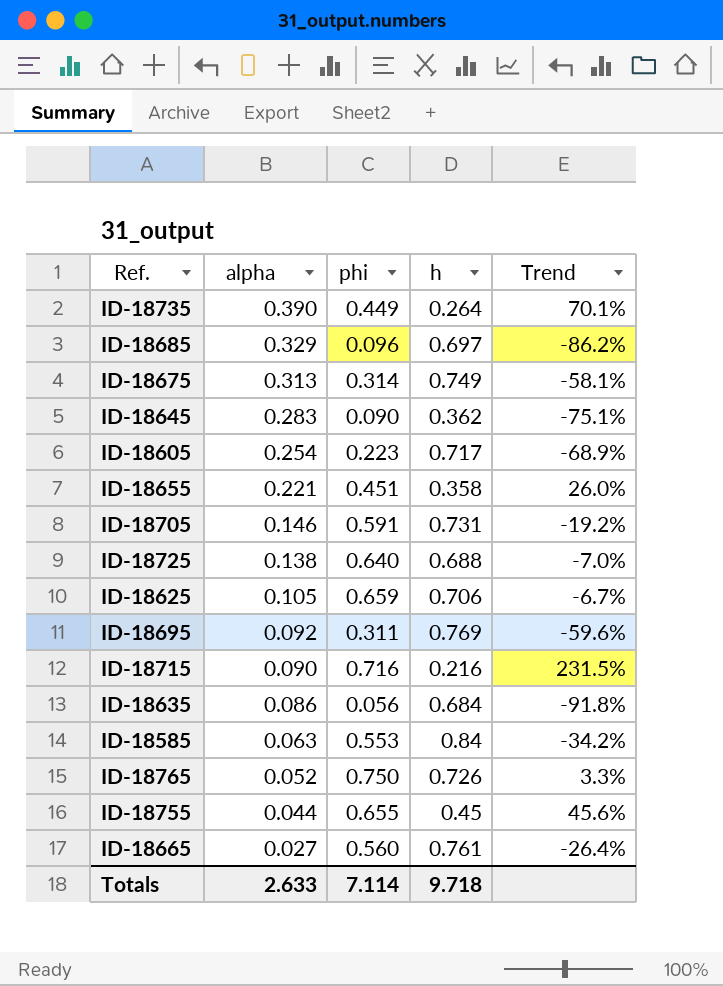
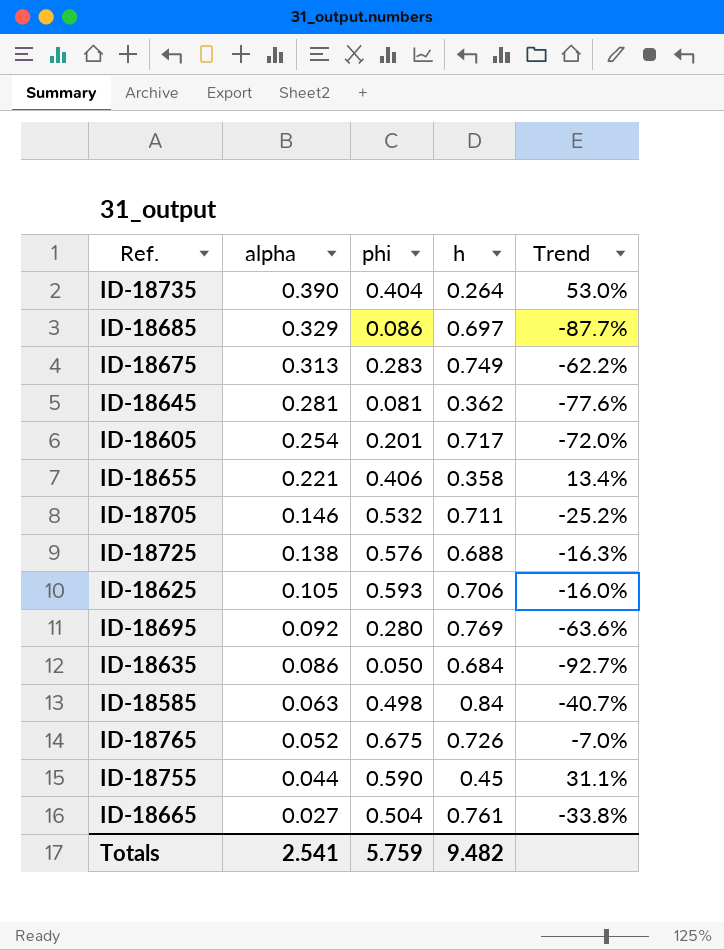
row ID-18715: 0.090 | 0.716 | 0.216 | 231.5% -> none
ID-18735 | phi: 0.449 -> 0.404
ID-18735 | Trend: 70.1% -> 53.0%
ID-18685 | phi: 0.096 -> 0.086
ID-18685 | Trend: -86.2% -> -87.7%
ID-18675 | phi: 0.314 -> 0.283
ID-18675 | Trend: -58.1% -> -62.2%
ID-18645 | alpha: 0.283 -> 0.281
ID-18645 | phi: 0.090 -> 0.081
ID-18645 | Trend: -75.1% -> -77.6%
ID-18605 | phi: 0.223 -> 0.201
ID-18605 | Trend: -68.9% -> -72.0%
ID-18655 | phi: 0.451 -> 0.406
ID-18655 | Trend: 26.0% -> 13.4%
ID-18705 | phi: 0.591 -> 0.532
ID-18705 | h: 0.731 -> 0.711
ID-18705 | Trend: -19.2% -> -25.2%
ID-18725 | phi: 0.640 -> 0.576
ID-18725 | Trend: -7.0% -> -16.3%
ID-18625 | phi: 0.659 -> 0.593
ID-18625 | Trend: -6.7% -> -16.0%
ID-18695 | phi: 0.311 -> 0.280
ID-18695 | Trend: -59.6% -> -63.6%
ID-18635 | phi: 0.056 -> 0.050
ID-18635 | Trend: -91.8% -> -92.7%
ID-18585 | phi: 0.553 -> 0.498
ID-18585 | Trend: -34.2% -> -40.7%
ID-18765 | phi: 0.750 -> 0.675
ID-18765 | Trend: 3.3% -> -7.0%
ID-18755 | phi: 0.655 -> 0.590
ID-18755 | Trend: 45.6% -> 31.1%
ID-18665 | phi: 0.560 -> 0.504
ID-18665 | Trend: -26.4% -> -33.8%
Totals | alpha: 2.633 -> 2.541
Totals | phi: 7.114 -> 5.759
Totals | h: 9.718 -> 9.482

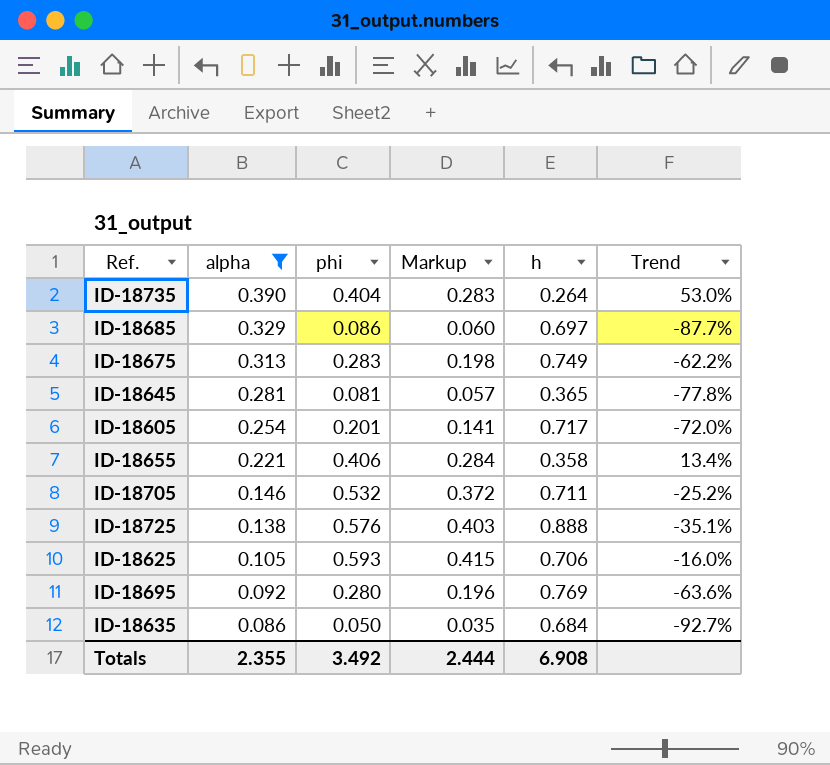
filter: none -> alpha >= 0.086
column Markup | formula: none -> [phi] * 0.7
ID-18645 | h: 0.362 -> 0.365
ID-18645 | Trend: -77.6% -> -77.8%
ID-18725 | h: 0.688 -> 0.888
ID-18725 | Trend: -16.3% -> -35.1%
Totals | alpha: 2.541 -> 2.355
Totals | phi: 5.759 -> 3.492
Totals | h: 9.482 -> 6.908

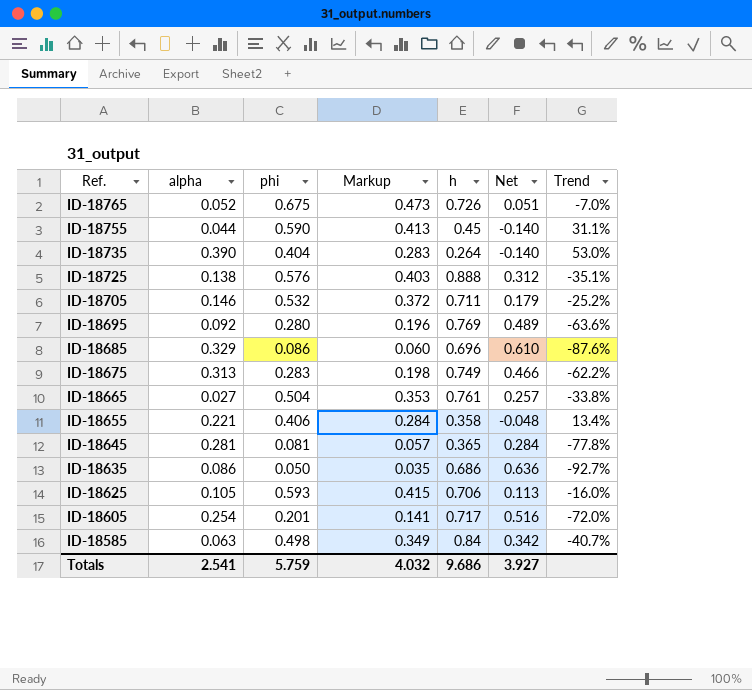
filter: alpha >= 0.086 -> none
row order: alpha descending -> Ref. descending
column Net | formula: none -> [h] - [phi]
ID-18685 | h: 0.697 -> 0.696
ID-18685 | Trend: -87.7% -> -87.6%
ID-18635 | h: 0.684 -> 0.686
Totals | alpha: 2.355 -> 2.541
Totals | phi: 3.492 -> 5.759
Totals | Markup: 2.444 -> 4.032
Totals | h: 6.908 -> 9.686

